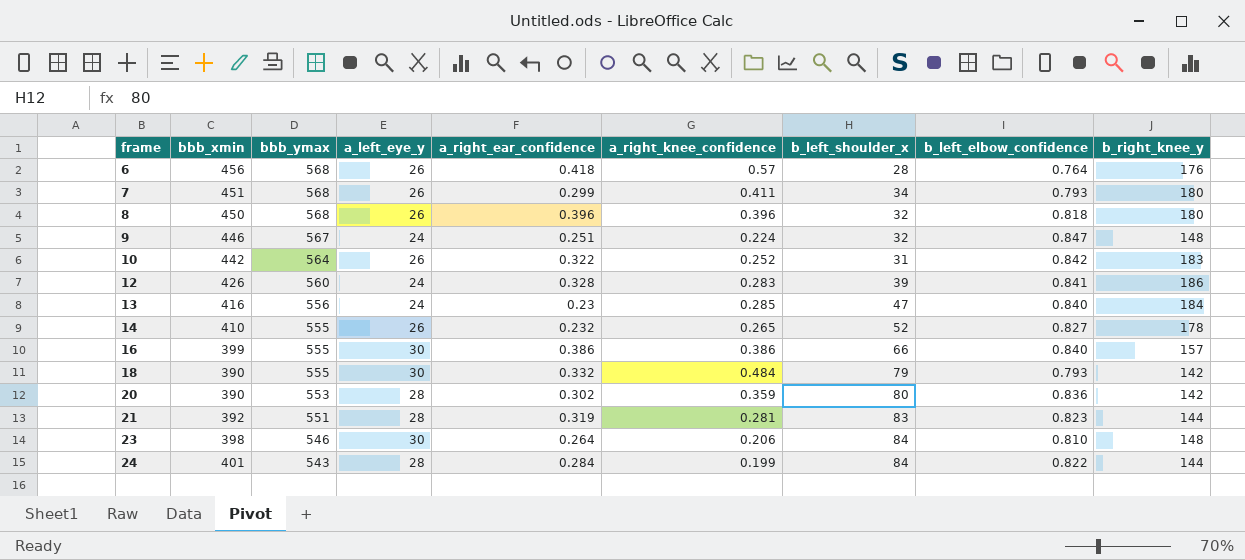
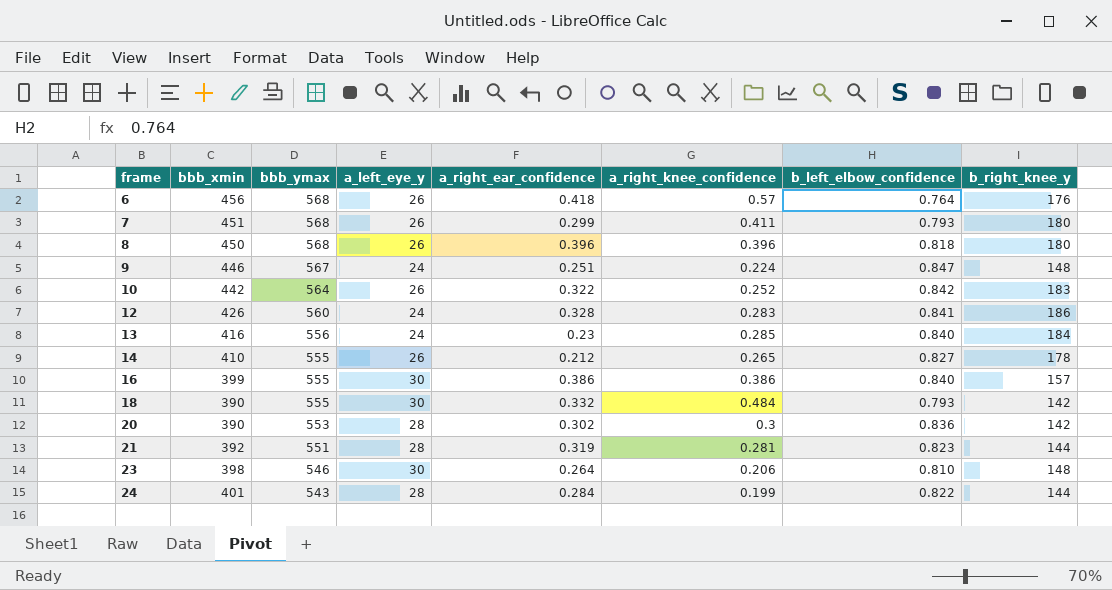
column b_left_shoulder_x | position: 7 -> none
14 | a_right_ear_confidence: 0.232 -> 0.212
20 | a_right_knee_confidence: 0.359 -> 0.3

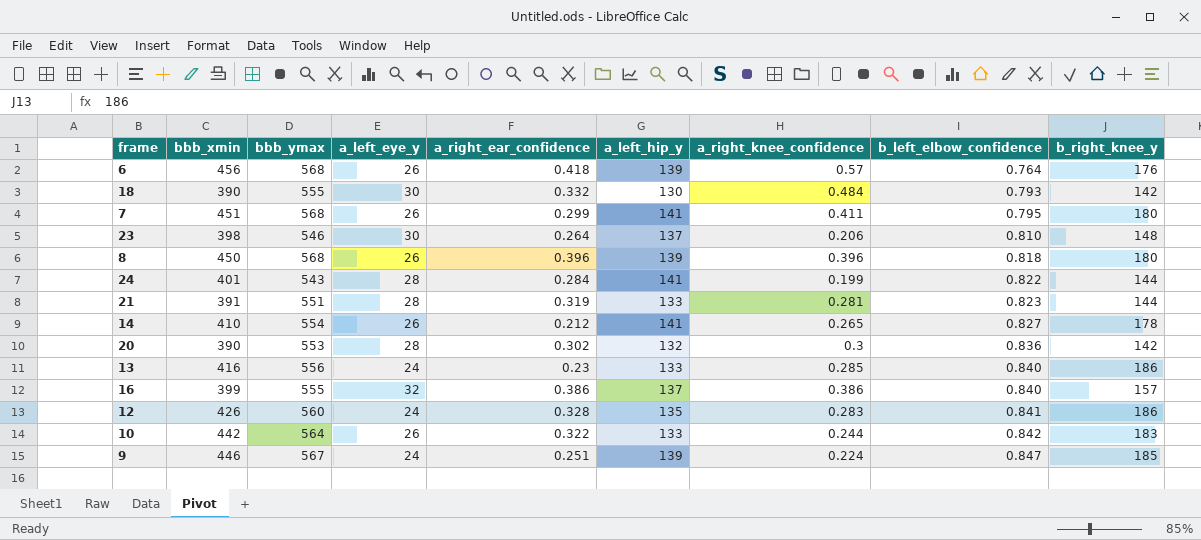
row order: frame ascending -> b_left_elbow_confidence ascending
column a_left_hip_y | position: none -> 6
7 | b_left_elbow_confidence: 0.793 -> 0.795
21 | bbb_xmin: 392 -> 391
14 | bbb_ymax: 555 -> 554
13 | b_right_knee_y: 184 -> 186
16 | a_left_eye_y: 30 -> 32
10 | a_right_knee_confidence: 0.252 -> 0.244
9 | b_right_knee_y: 148 -> 185

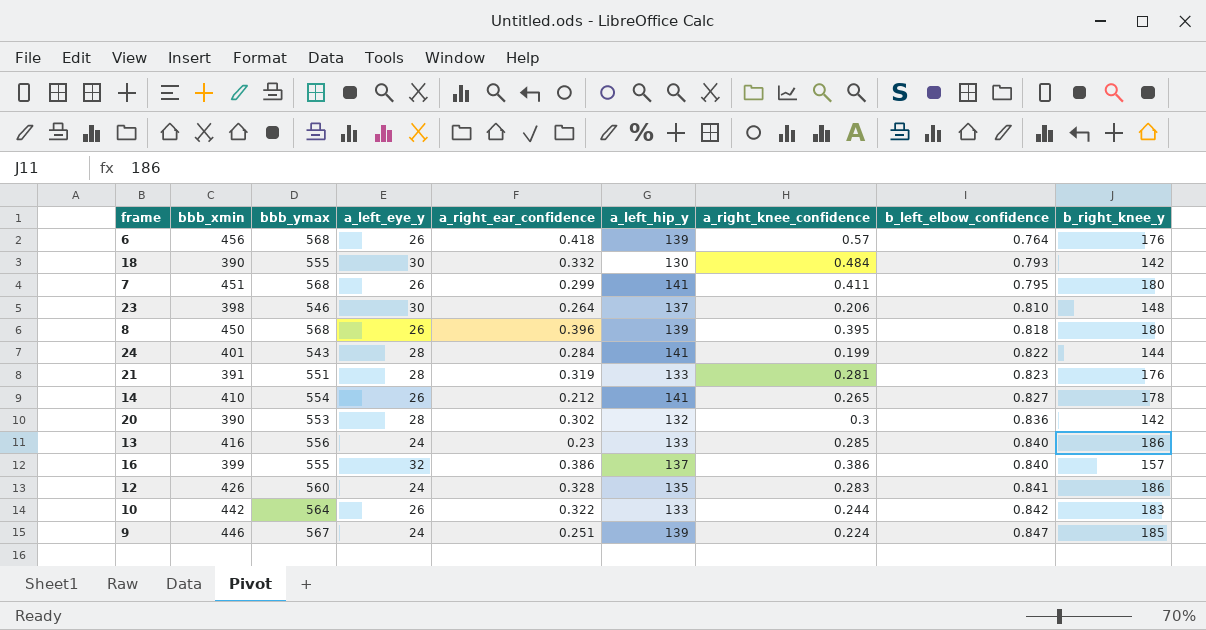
8 | a_right_knee_confidence: 0.396 -> 0.395
21 | b_right_knee_y: 144 -> 176

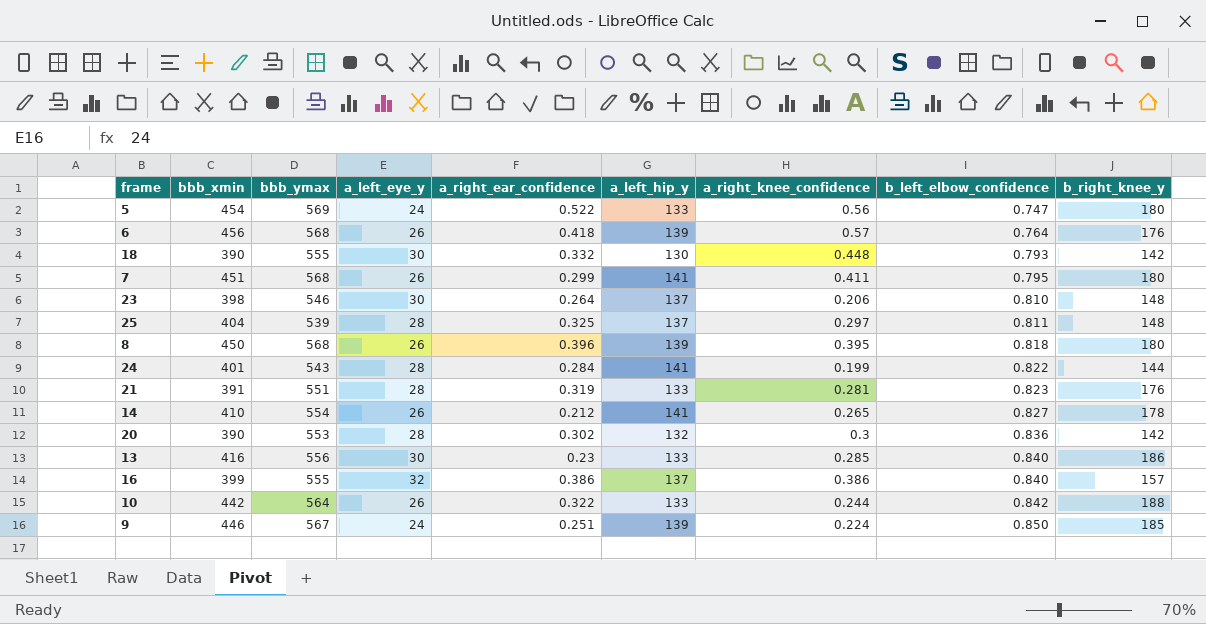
row 12: 426 | 560 | 24 | 0.328 | 135 | 0.283 | 0.841 | 186 -> none
row 5: none -> 454 | 569 | 24 | 0.522 | 133 | 0.56 | 0.747 | 180
18 | a_right_knee_confidence: 0.484 -> 0.448
row 25: none -> 404 | 539 | 28 | 0.325 | 137 | 0.297 | 0.811 | 148
13 | a_left_eye_y: 24 -> 30
10 | b_right_knee_y: 183 -> 188
9 | b_left_elbow_confidence: 0.847 -> 0.850

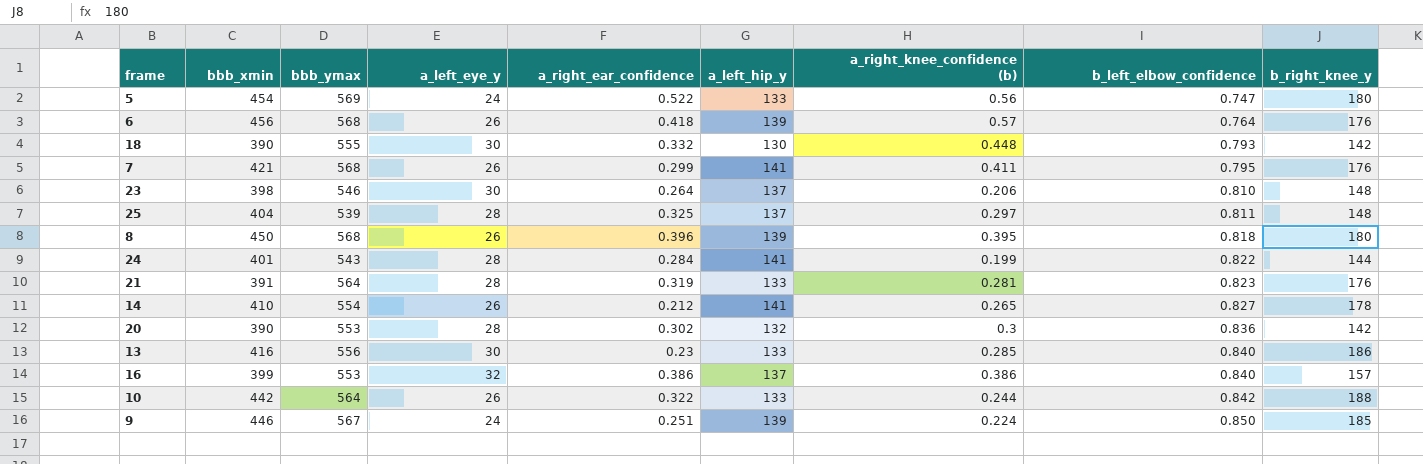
column name: a_right_knee_confidence -> a_right_knee_confidence (b)
7 | bbb_xmin: 451 -> 421
7 | b_right_knee_y: 180 -> 176
21 | bbb_ymax: 551 -> 564
16 | bbb_ymax: 555 -> 553

